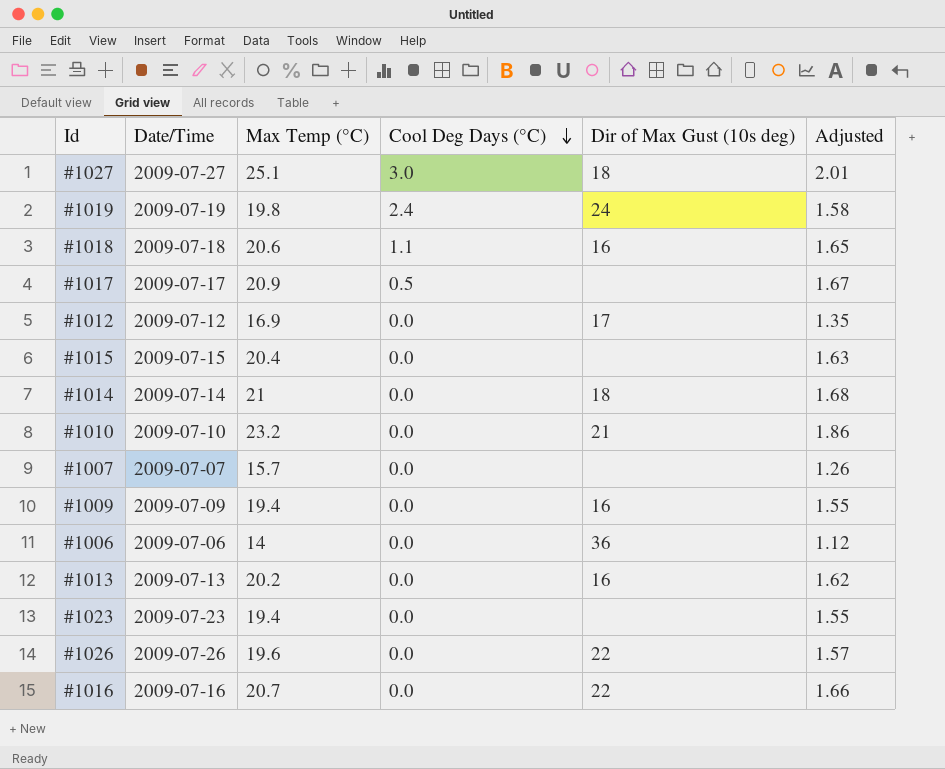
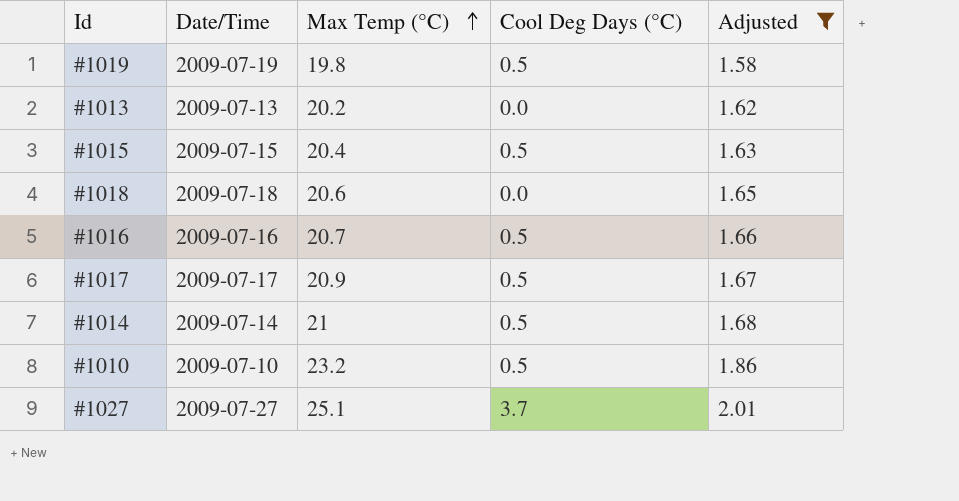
filter: none -> Adjusted >= 1.58
row order: Cool Deg Days (°C) descending -> Max Temp (°C) ascending
column Dir of Max Gust (10s deg) | position: 5 -> none
#1019 | Cool Deg Days (°C): 2.4 -> 0.5
#1015 | Cool Deg Days (°C): 0.0 -> 0.5
#1018 | Cool Deg Days (°C): 1.1 -> 0.0
#1016 | Cool Deg Days (°C): 0.0 -> 0.5
#1014 | Cool Deg Days (°C): 0.0 -> 0.5
#1010 | Cool Deg Days (°C): 0.0 -> 0.5
#1027 | Cool Deg Days (°C): 3.0 -> 3.7

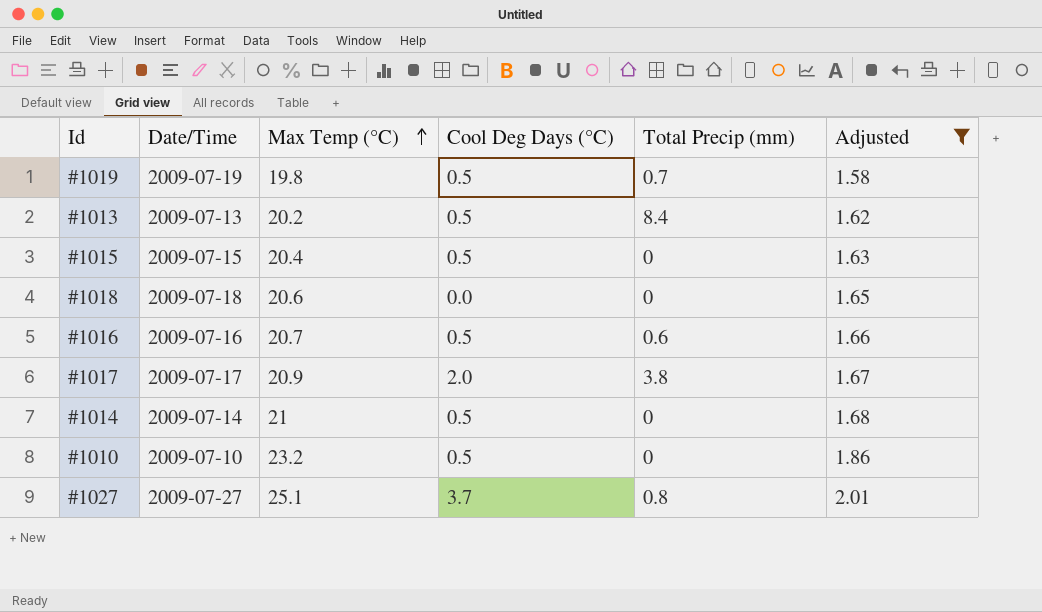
column Total Precip (mm) | position: none -> 5
#1013 | Cool Deg Days (°C): 0.0 -> 0.5
#1017 | Cool Deg Days (°C): 0.5 -> 2.0

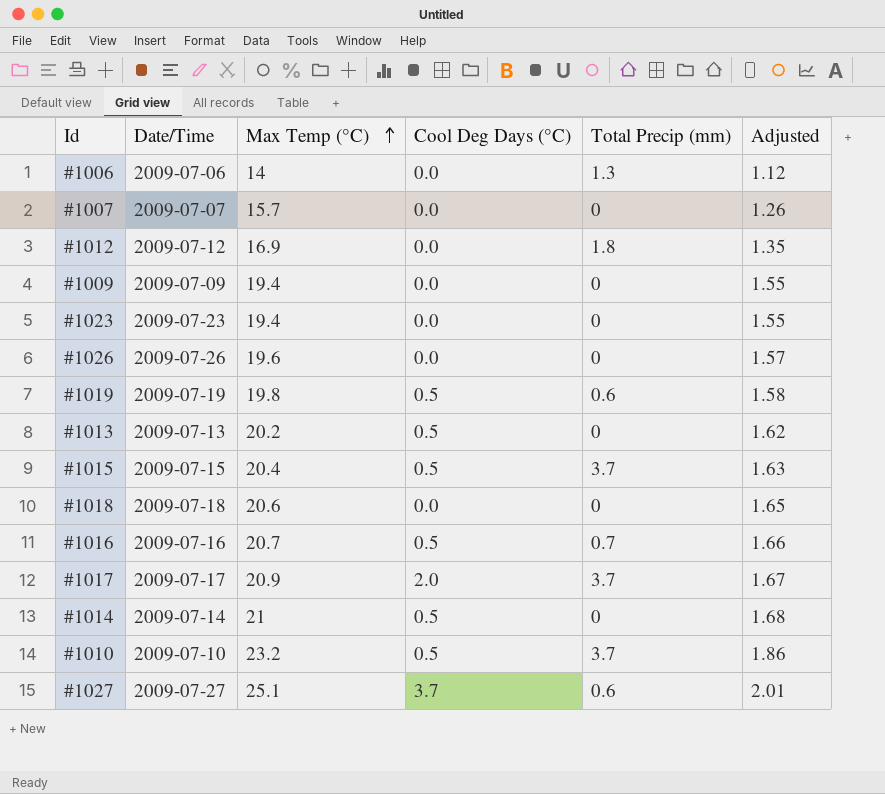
filter: Adjusted >= 1.58 -> none
#1019 | Total Precip (mm): 0.7 -> 0.6
#1013 | Total Precip (mm): 8.4 -> 0
#1015 | Total Precip (mm): 0 -> 3.7
#1016 | Total Precip (mm): 0.6 -> 0.7
#1017 | Total Precip (mm): 3.8 -> 3.7
#1010 | Total Precip (mm): 0 -> 3.7
#1027 | Total Precip (mm): 0.8 -> 0.6

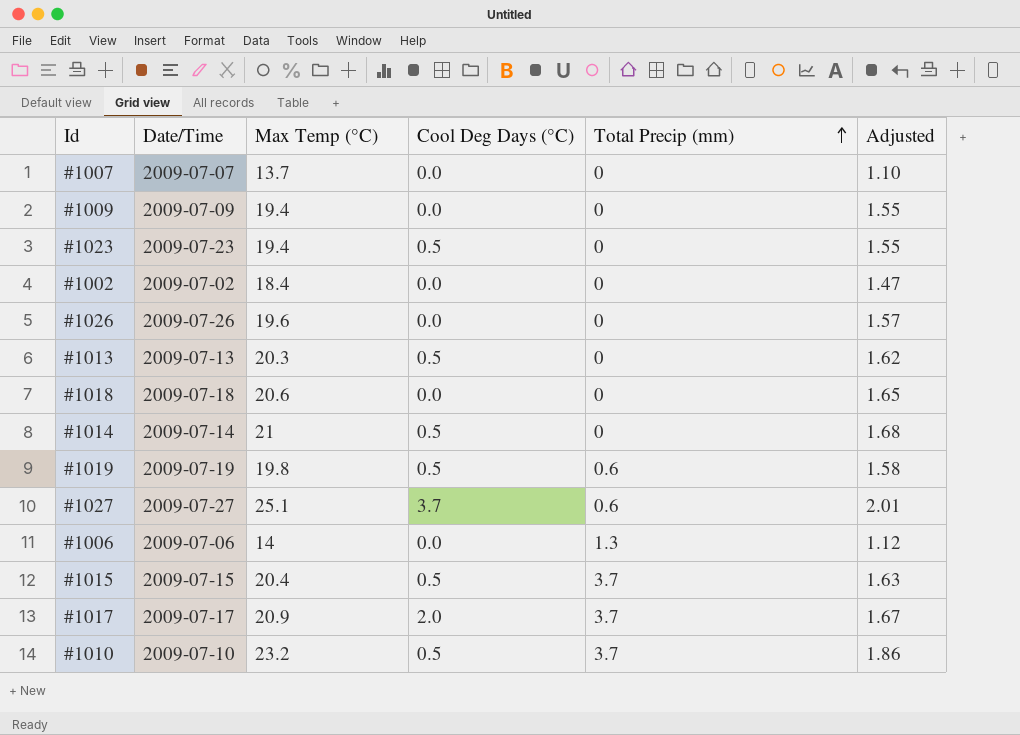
row order: Max Temp (°C) ascending -> Total Precip (mm) ascending
row #1012: 2009-07-12 | 16.9 | 0.0 | 1.8 | 1.35 -> none
row #1016: 2009-07-16 | 20.7 | 0.5 | 0.7 | 1.66 -> none
#1007 | Max Temp (°C): 15.7 -> 13.7
#1007 | Adjusted: 1.26 -> 1.10
#1023 | Cool Deg Days (°C): 0.0 -> 0.5
row #1002: none -> 2009-07-02 | 18.4 | 0.0 | 0 | 1.47
#1013 | Max Temp (°C): 20.2 -> 20.3

